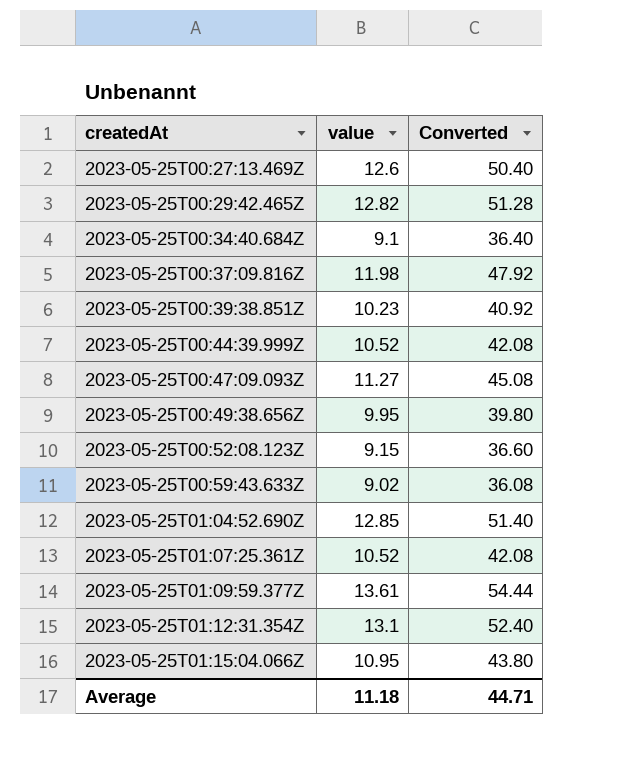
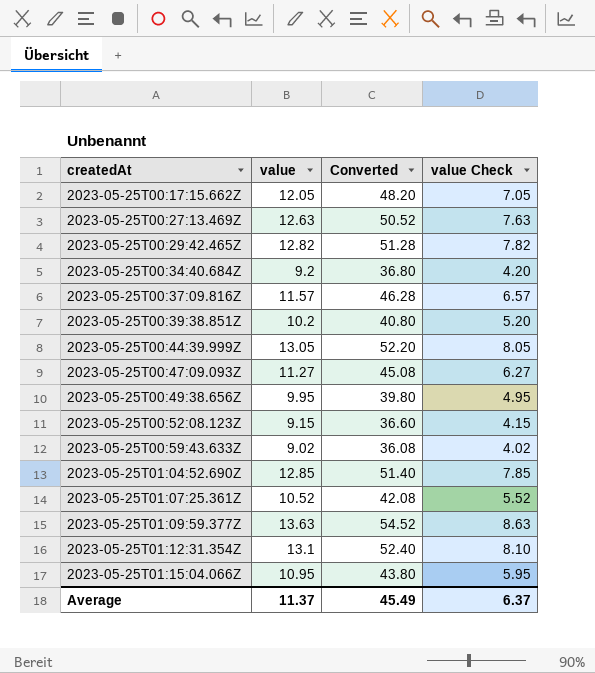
column value Check | formula: none -> [value] - 5
row 2023-05-25T00:17:15.662Z: none -> 12.05 | 48.20 | 7.05
2023-05-25T00:27:13.469Z | value: 12.6 -> 12.63
2023-05-25T00:27:13.469Z | Converted: 50.40 -> 50.52
2023-05-25T00:34:40.684Z | value: 9.1 -> 9.2
2023-05-25T00:34:40.684Z | Converted: 36.40 -> 36.80
2023-05-25T00:37:09.816Z | value: 11.98 -> 11.57
2023-05-25T00:37:09.816Z | Converted: 47.92 -> 46.28
2023-05-25T00:39:38.851Z | value: 10.23 -> 10.2
2023-05-25T00:39:38.851Z | Converted: 40.92 -> 40.80
2023-05-25T00:44:39.999Z | value: 10.52 -> 13.05
2023-05-25T00:44:39.999Z | Converted: 42.08 -> 52.20
2023-05-25T01:09:59.377Z | value: 13.61 -> 13.63
2023-05-25T01:09:59.377Z | Converted: 54.44 -> 54.52
Average | value: 11.18 -> 11.37
Average | Converted: 44.71 -> 45.49

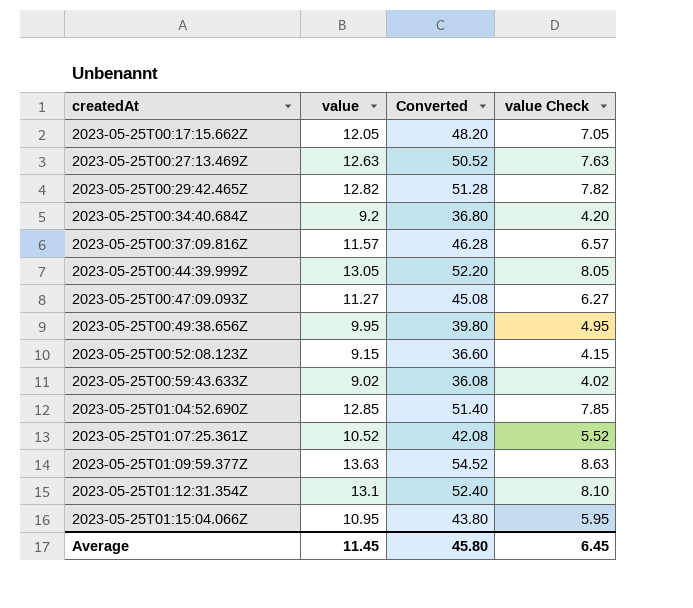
row 2023-05-25T00:39:38.851Z: 10.2 | 40.80 | 5.20 -> none
Average | value: 11.37 -> 11.45
Average | Converted: 45.49 -> 45.80
Average | value Check: 6.37 -> 6.45

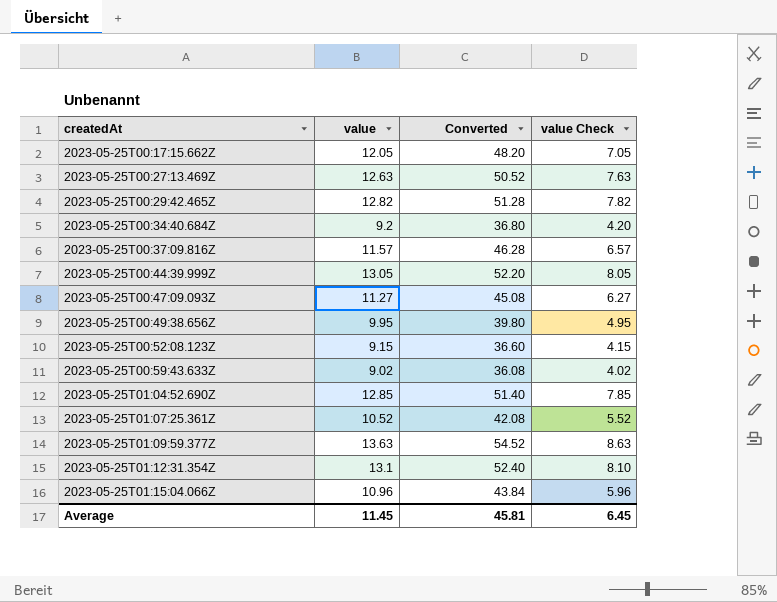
2023-05-25T01:15:04.066Z | value: 10.95 -> 10.96
2023-05-25T01:15:04.066Z | Converted: 43.80 -> 43.84
2023-05-25T01:15:04.066Z | value Check: 5.95 -> 5.96
Average | Converted: 45.80 -> 45.81

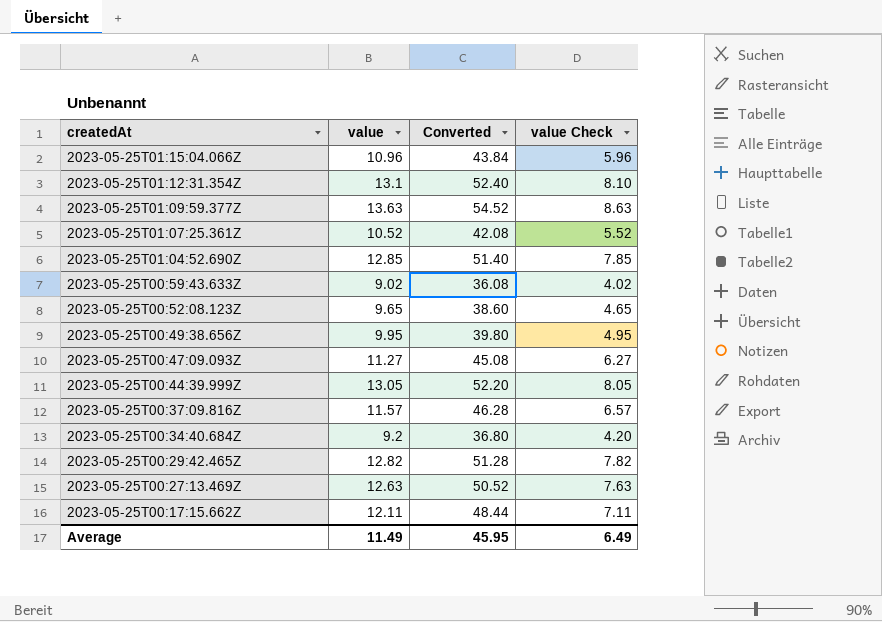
row order: createdAt ascending -> createdAt descending
2023-05-25T00:52:08.123Z | value: 9.15 -> 9.65
2023-05-25T00:52:08.123Z | Converted: 36.60 -> 38.60
2023-05-25T00:52:08.123Z | value Check: 4.15 -> 4.65
2023-05-25T00:17:15.662Z | value: 12.05 -> 12.11
2023-05-25T00:17:15.662Z | Converted: 48.20 -> 48.44
2023-05-25T00:17:15.662Z | value Check: 7.05 -> 7.11
Average | value: 11.45 -> 11.49
Average | Converted: 45.81 -> 45.95
Average | value Check: 6.45 -> 6.49

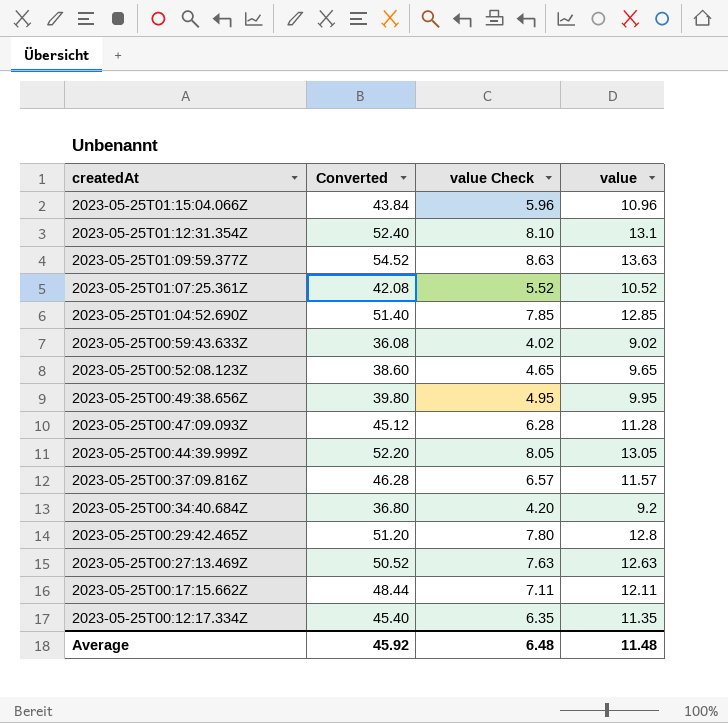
column value | position: 2 -> 4
2023-05-25T00:47:09.093Z | Converted: 45.08 -> 45.12
2023-05-25T00:47:09.093Z | value Check: 6.27 -> 6.28
2023-05-25T00:47:09.093Z | value: 11.27 -> 11.28
2023-05-25T00:29:42.465Z | Converted: 51.28 -> 51.20
2023-05-25T00:29:42.465Z | value Check: 7.82 -> 7.80
2023-05-25T00:29:42.465Z | value: 12.82 -> 12.8
row 2023-05-25T00:12:17.334Z: none -> 45.40 | 6.35 | 11.35
Average | Converted: 45.95 -> 45.92
Average | value Check: 6.49 -> 6.48
Average | value: 11.49 -> 11.48

